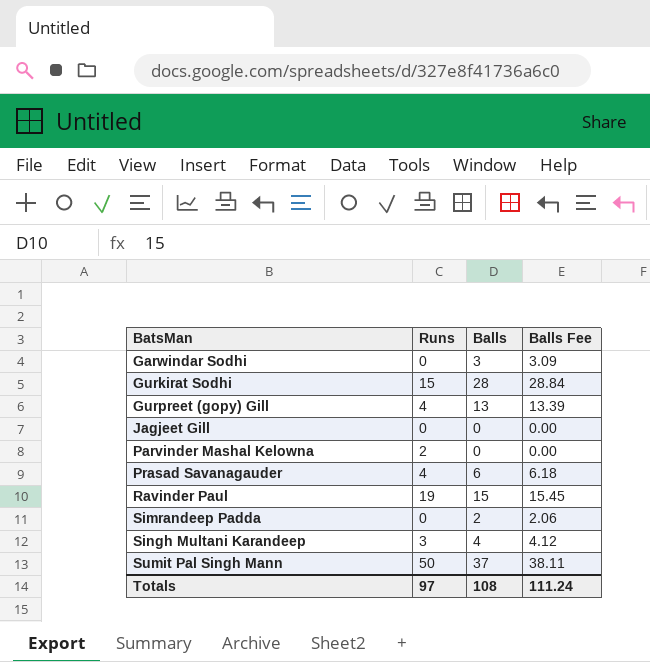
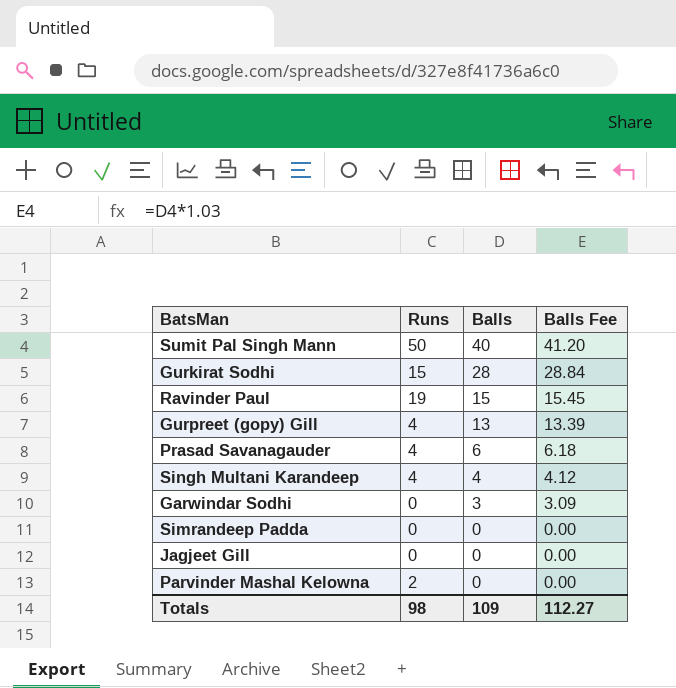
row order: BatsMan ascending -> Balls descending
Sumit Pal Singh Mann | Balls: 37 -> 40
Sumit Pal Singh Mann | Balls Fee: 38.11 -> 41.20
Singh Multani Karandeep | Runs: 3 -> 4
Simrandeep Padda | Balls: 2 -> 0
Simrandeep Padda | Balls Fee: 2.06 -> 0.00
Totals | Runs: 97 -> 98
Totals | Balls: 108 -> 109
Totals | Balls Fee: 111.24 -> 112.27

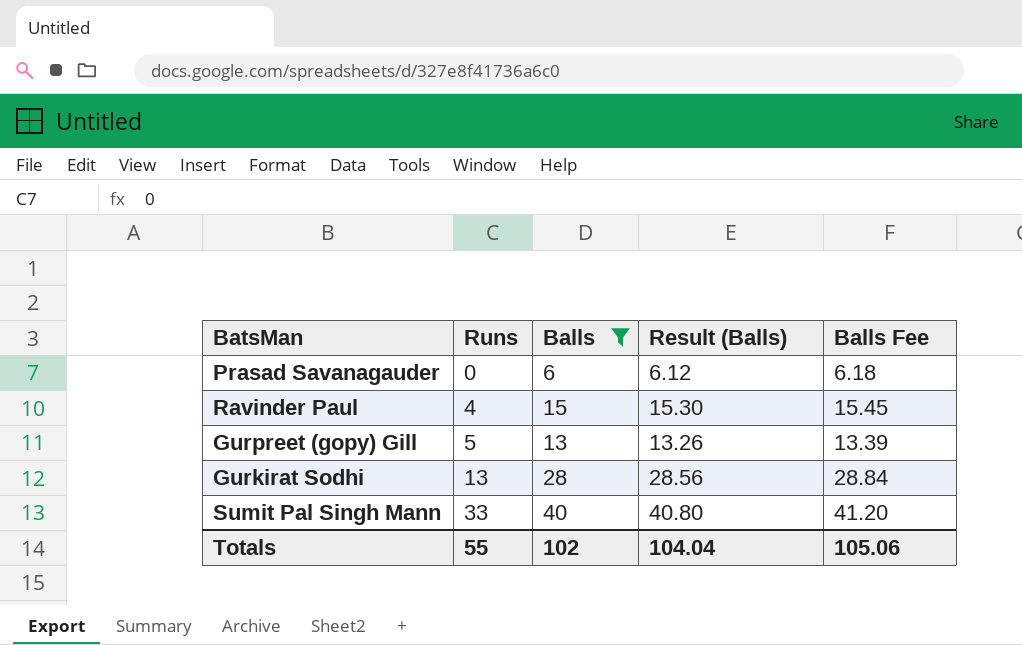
filter: none -> Balls >= 6
row order: Balls descending -> Runs ascending
column Result (Balls) | formula: none -> [Balls] * 1.02
Prasad Savanagauder | Runs: 4 -> 0
Ravinder Paul | Runs: 19 -> 4
Gurpreet (gopy) Gill | Runs: 4 -> 5
Gurkirat Sodhi | Runs: 15 -> 13
Sumit Pal Singh Mann | Runs: 50 -> 33
Totals | Runs: 98 -> 55
Totals | Balls: 109 -> 102
Totals | Balls Fee: 112.27 -> 105.06

